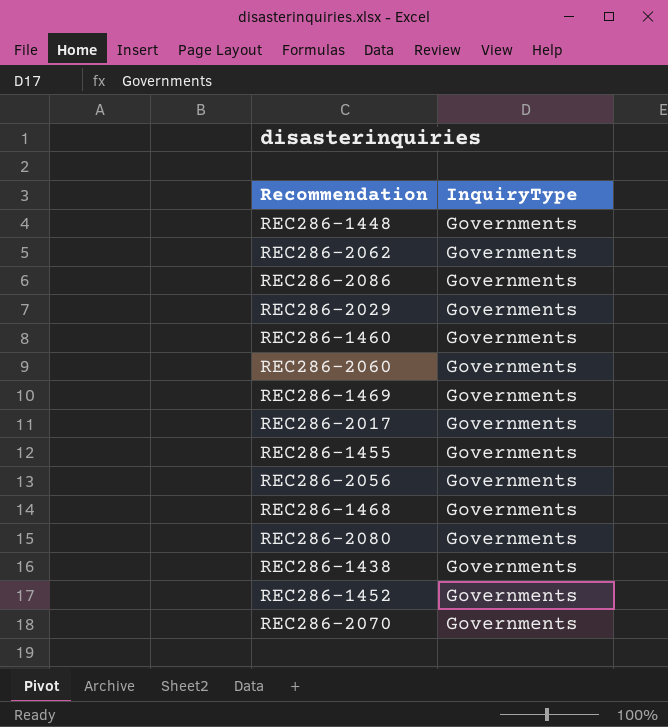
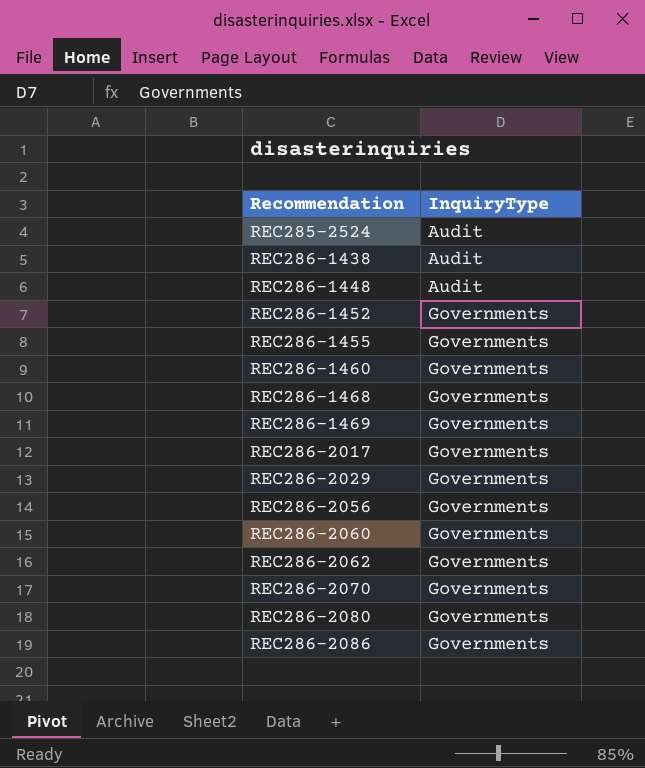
row order: none -> Recommendation ascending
row REC285-2524: none -> Audit
REC286-1438 | InquiryType: Governments -> Audit
REC286-1448 | InquiryType: Governments -> Audit

